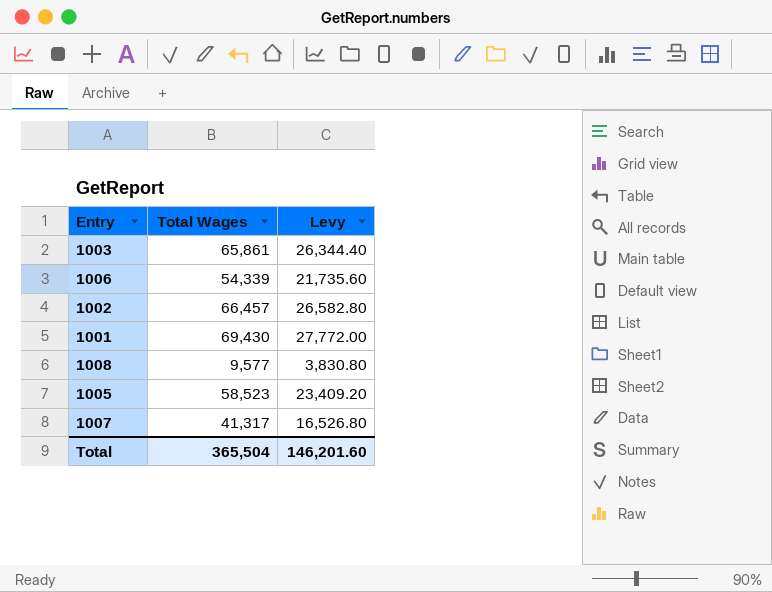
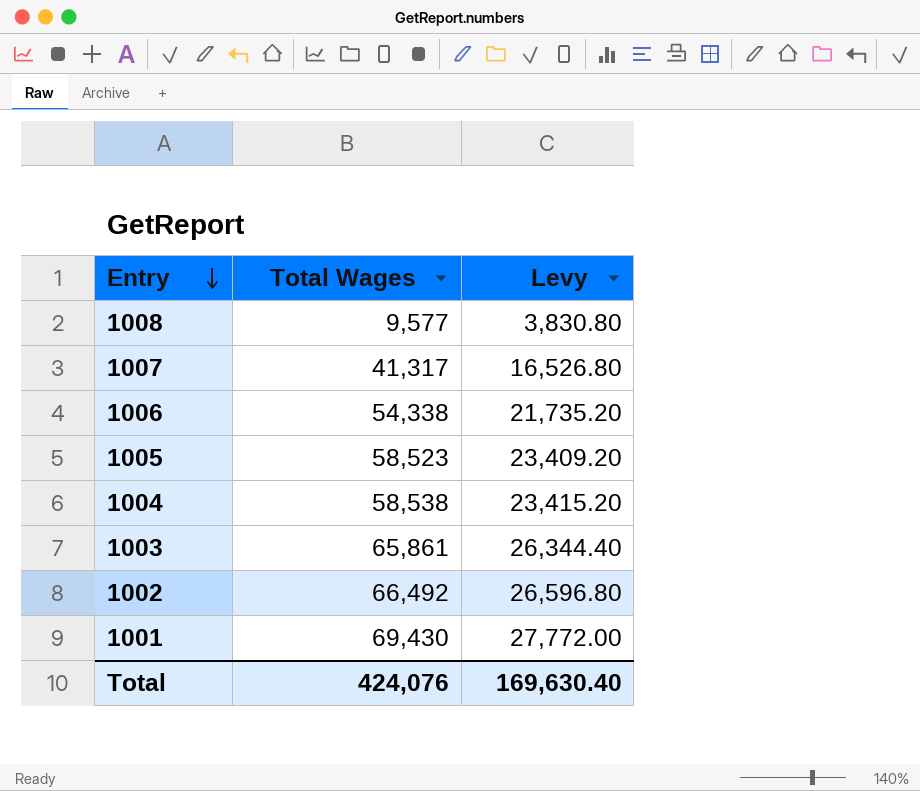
row order: none -> Entry descending
1006 | Total Wages: 54,339 -> 54,338
1006 | Levy: 21,735.60 -> 21,735.20
row 1004: none -> 58,538 | 23,415.20
1002 | Total Wages: 66,457 -> 66,492
1002 | Levy: 26,582.80 -> 26,596.80
Total | Total Wages: 365,504 -> 424,076
Total | Levy: 146,201.60 -> 169,630.40

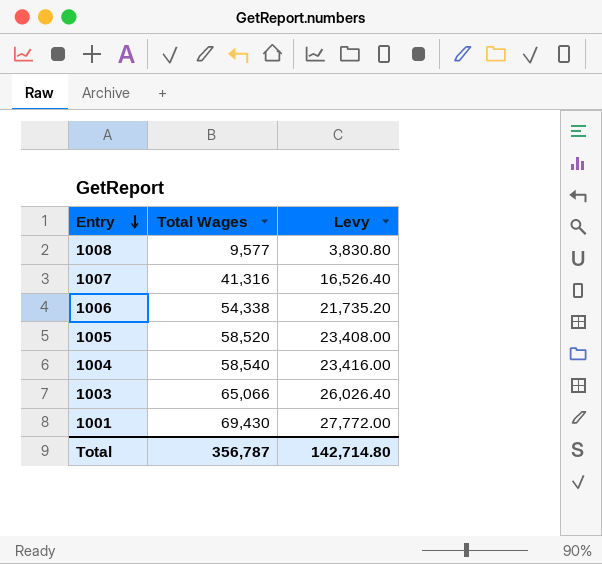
row 1002: 66,492 | 26,596.80 -> none
1007 | Total Wages: 41,317 -> 41,316
1007 | Levy: 16,526.80 -> 16,526.40
1005 | Total Wages: 58,523 -> 58,520
1005 | Levy: 23,409.20 -> 23,408.00
1004 | Total Wages: 58,538 -> 58,540
1004 | Levy: 23,415.20 -> 23,416.00
1003 | Total Wages: 65,861 -> 65,066
1003 | Levy: 26,344.40 -> 26,026.40
Total | Total Wages: 424,076 -> 356,787
Total | Levy: 169,630.40 -> 142,714.80

